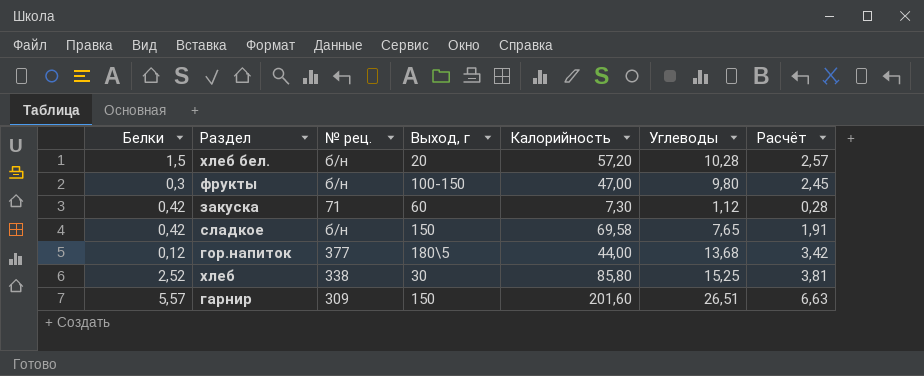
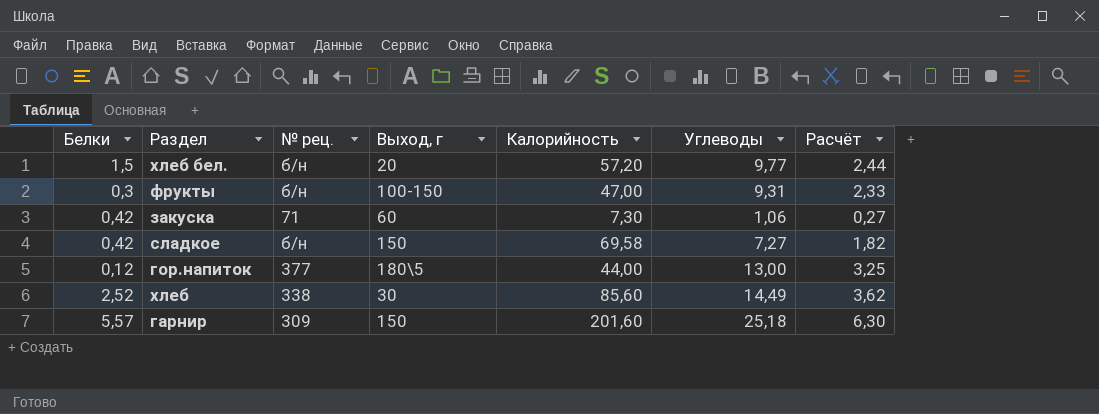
хлеб бел. | Углеводы: 10,28 -> 9,77
хлеб бел. | Расчёт: 2,57 -> 2,44
фрукты | Углеводы: 9,80 -> 9,31
фрукты | Расчёт: 2,45 -> 2,33
закуска | Углеводы: 1,12 -> 1,06
закуска | Расчёт: 0,28 -> 0,27
сладкое | Углеводы: 7,65 -> 7,27
сладкое | Расчёт: 1,91 -> 1,82
гор.напиток | Углеводы: 13,68 -> 13,00
гор.напиток | Расчёт: 3,42 -> 3,25
хлеб | Калорийность: 85,80 -> 85,60
хлеб | Углеводы: 15,25 -> 14,49
хлеб | Расчёт: 3,81 -> 3,62
гарнир | Углеводы: 26,51 -> 25,18
гарнир | Расчёт: 6,63 -> 6,30

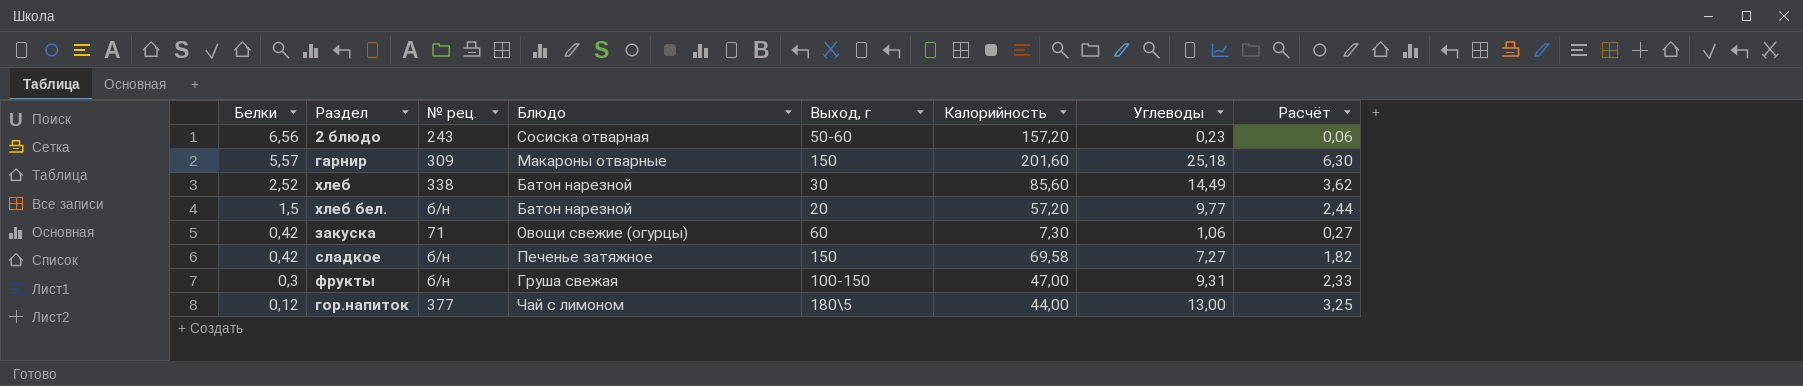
row order: none -> Белки descending
column Блюдо | position: none -> 4
row 2 блюдо: none -> 6,56 | 243 | Сосиска отварная | 50-60 | 157,20 | 0,23 | 0,06

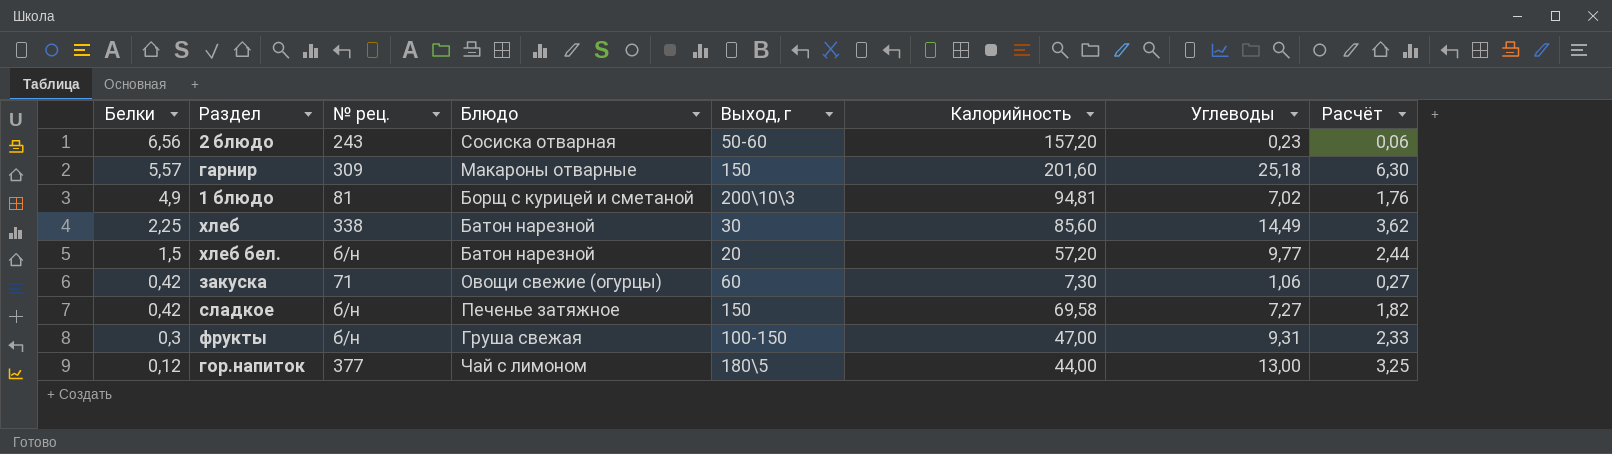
row 1 блюдо: none -> 4,9 | 81 | Борщ с курицей и сметаной | 200\10\3 | 94,81 | 7,02 | 1,76
хлеб | Белки: 2,52 -> 2,25

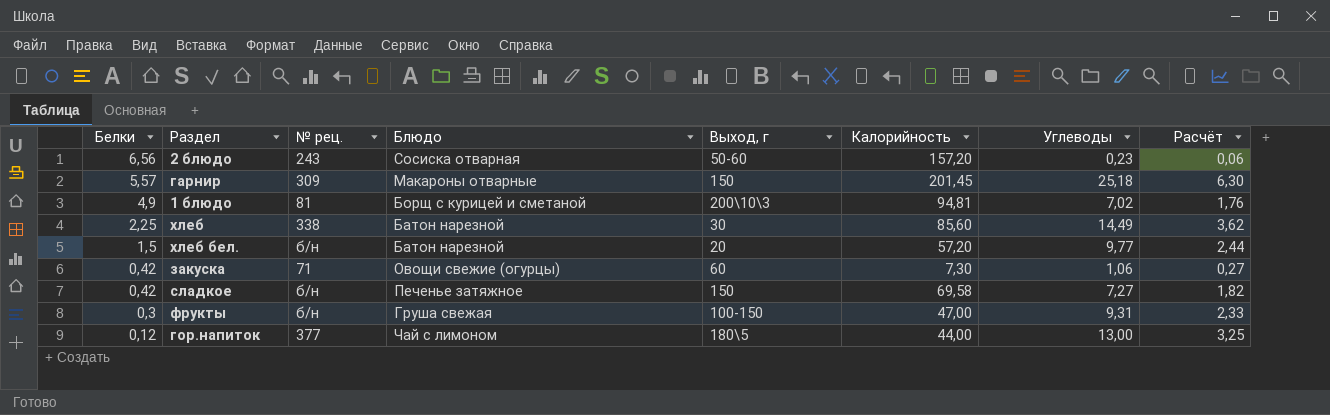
гарнир | Калорийность: 201,60 -> 201,45

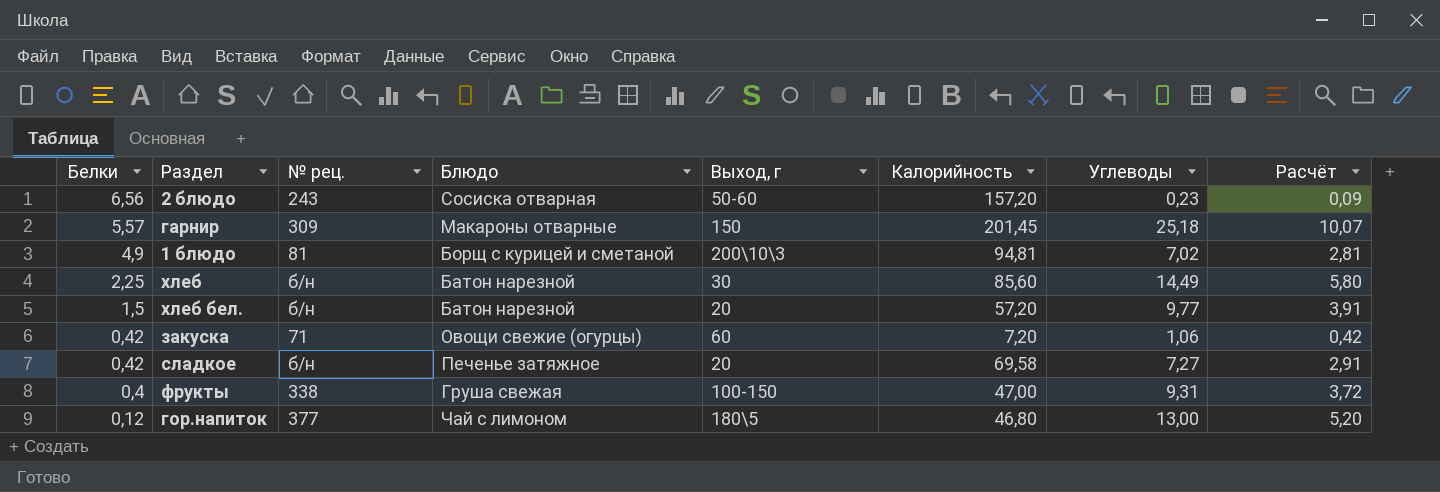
column Расчёт | formula: [Углеводы] * 0,25 -> [Углеводы] * 0,4
хлеб | № рец.: 338 -> б/н
закуска | Калорийность: 7,30 -> 7,20
сладкое | Выход, г: 150 -> 20
фрукты | Белки: 0,3 -> 0,4
фрукты | № рец.: б/н -> 338
гор.напиток | Калорийность: 44,00 -> 46,80

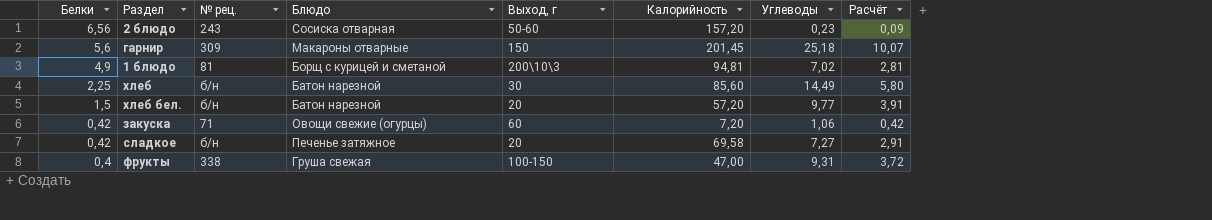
row гор.напиток: 0,12 | 377 | Чай с лимоном | 180\5 | 46,80 | 13,00 | 5,20 -> none
гарнир | Белки: 5,57 -> 5,6

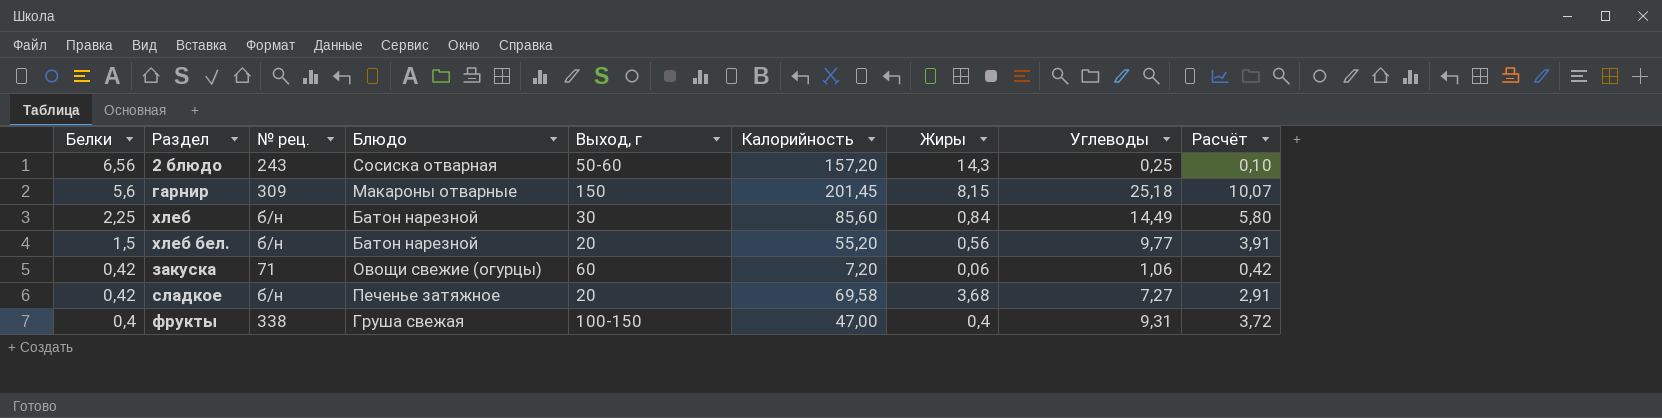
column Жиры | position: none -> 7
row 1 блюдо: 4,9 | 81 | Борщ с курицей и сметаной | 200\10\3 | 94,81 | 7,02 | 2,81 -> none
2 блюдо | Углеводы: 0,23 -> 0,25
2 блюдо | Расчёт: 0,09 -> 0,10
хлеб бел. | Калорийность: 57,20 -> 55,20

